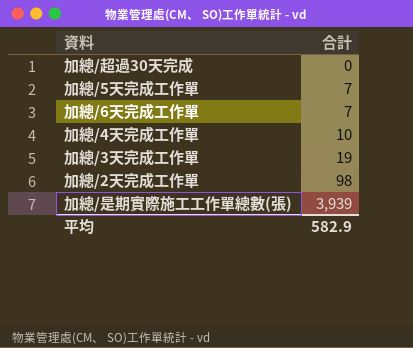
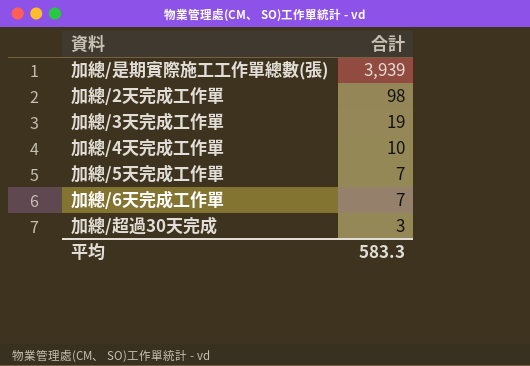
row order: 合計 ascending -> 合計 descending
加總/超過30天完成 | 合計: 0 -> 3
平均 | 合計: 582.9 -> 583.3

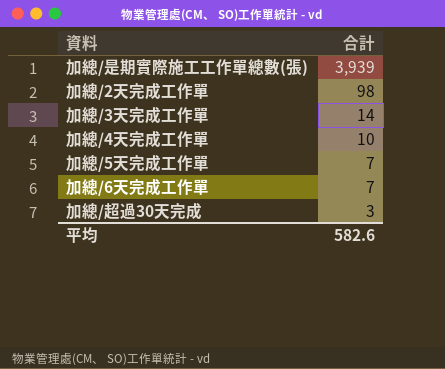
加總/3天完成工作單 | 合計: 19 -> 14
平均 | 合計: 583.3 -> 582.6

